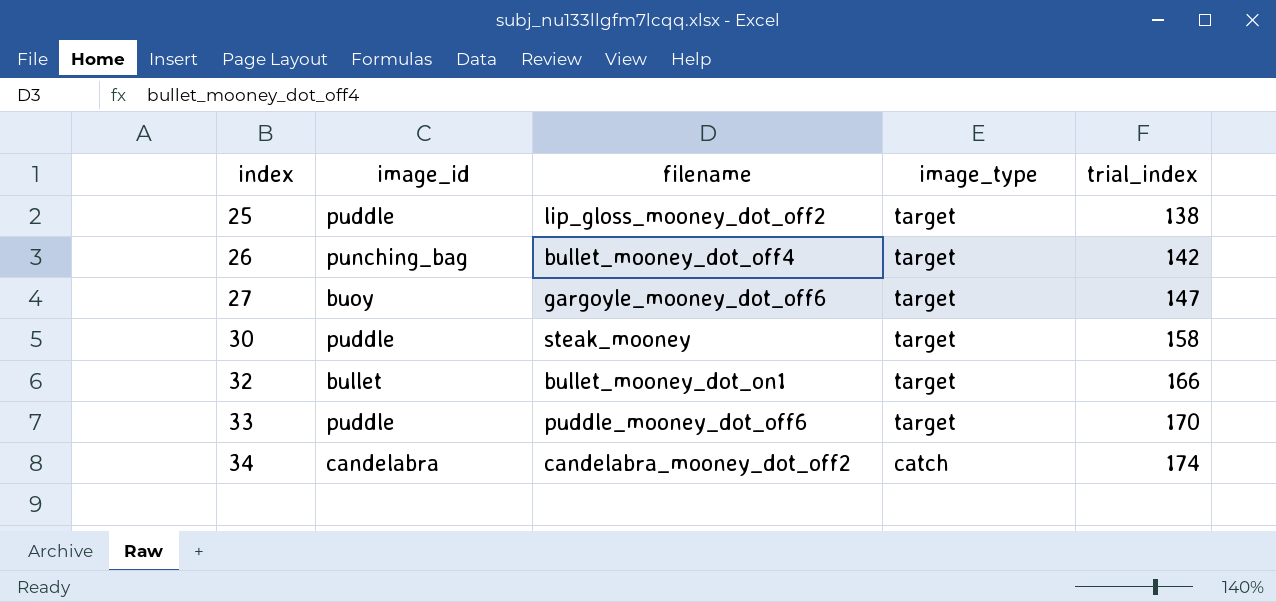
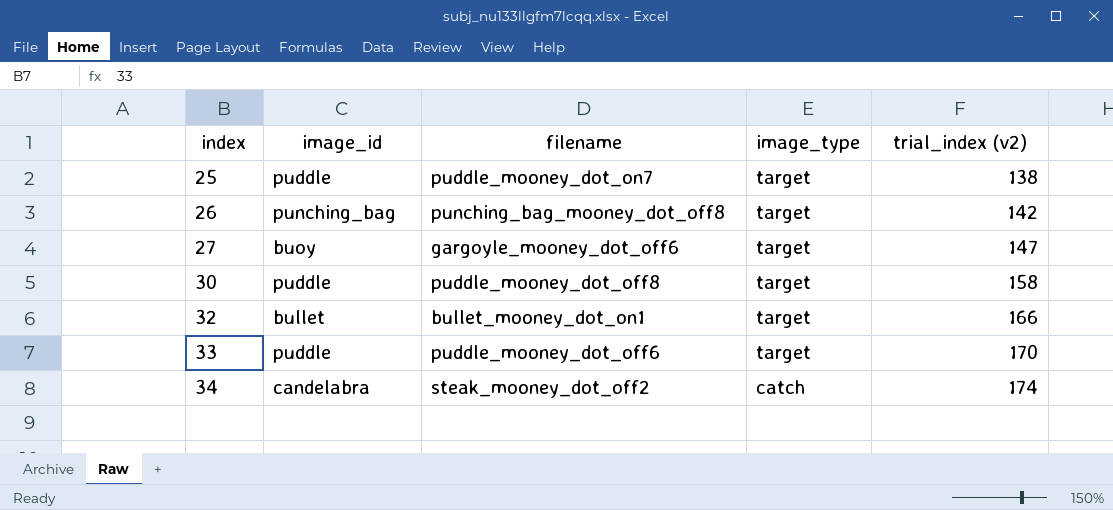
column name: trial_index -> trial_index (v2)
25 | filename: lip_gloss_mooney_dot_off2 -> puddle_mooney_dot_on7
26 | filename: bullet_mooney_dot_off4 -> punching_bag_mooney_dot_off8
30 | filename: steak_mooney -> puddle_mooney_dot_off8
34 | filename: candelabra_mooney_dot_off2 -> steak_mooney_dot_off2

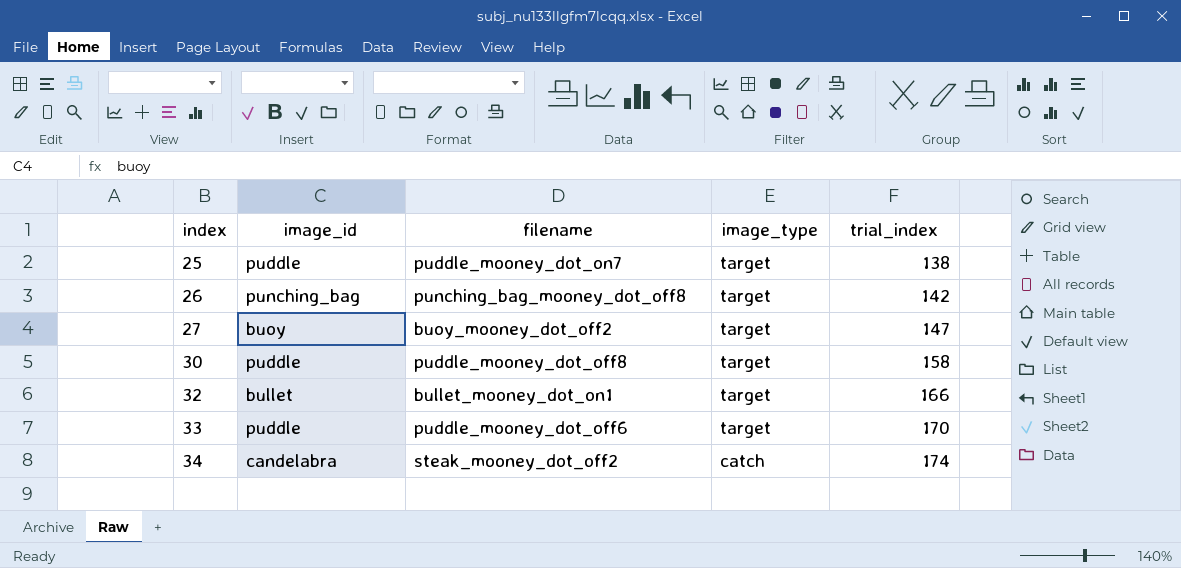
column name: trial_index (v2) -> trial_index
27 | filename: gargoyle_mooney_dot_off6 -> buoy_mooney_dot_off2

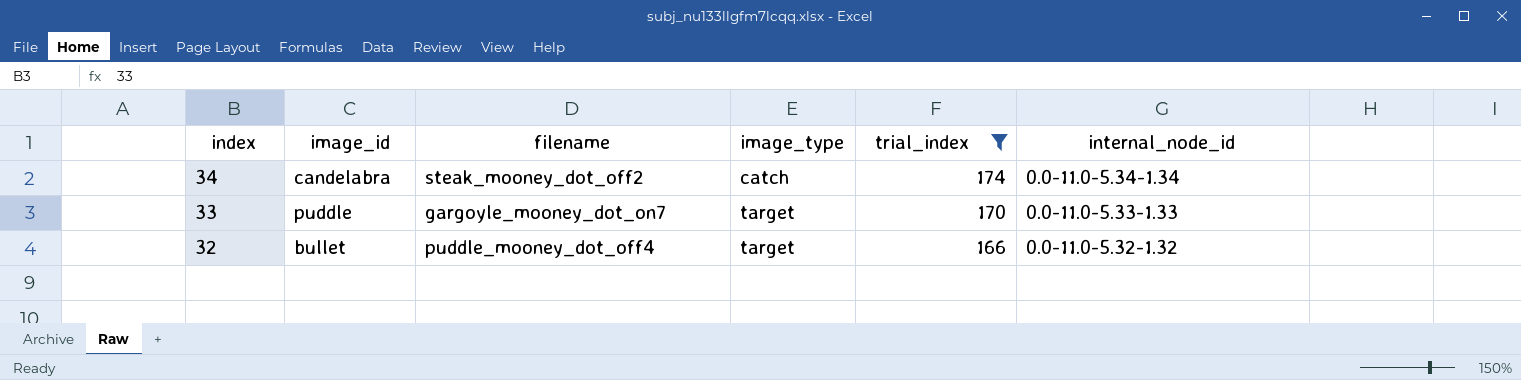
filter: none -> trial_index >= 166
row order: index ascending -> index descending
column internal_node_id | position: none -> 6
33 | filename: puddle_mooney_dot_off6 -> gargoyle_mooney_dot_on7
32 | filename: bullet_mooney_dot_on1 -> puddle_mooney_dot_off4

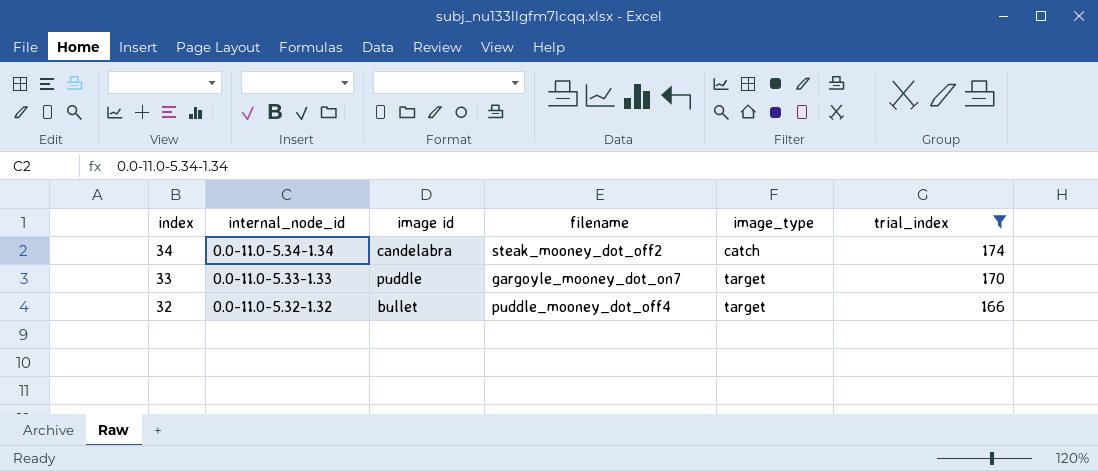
column internal_node_id | position: 6 -> 2
column name: image_id -> image id

